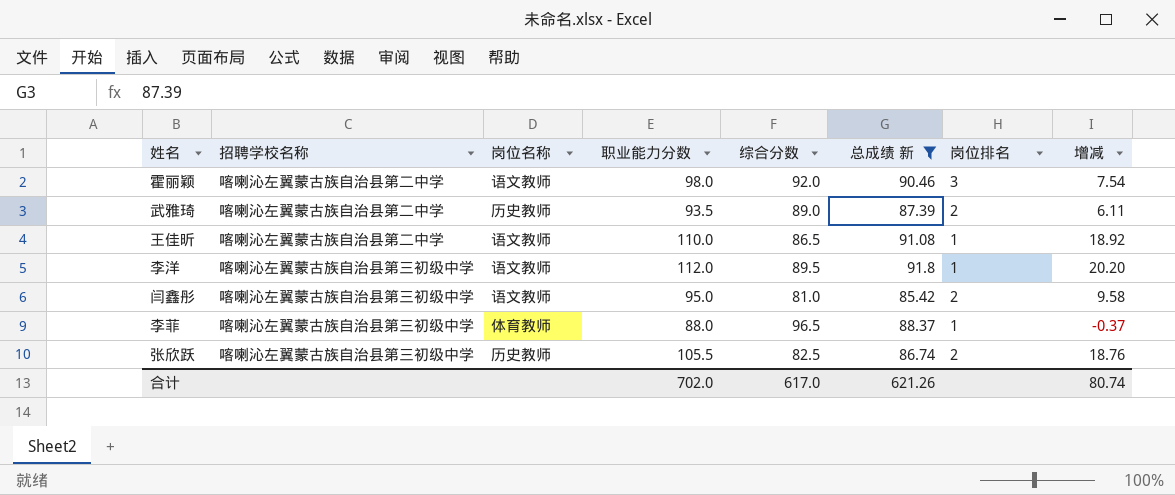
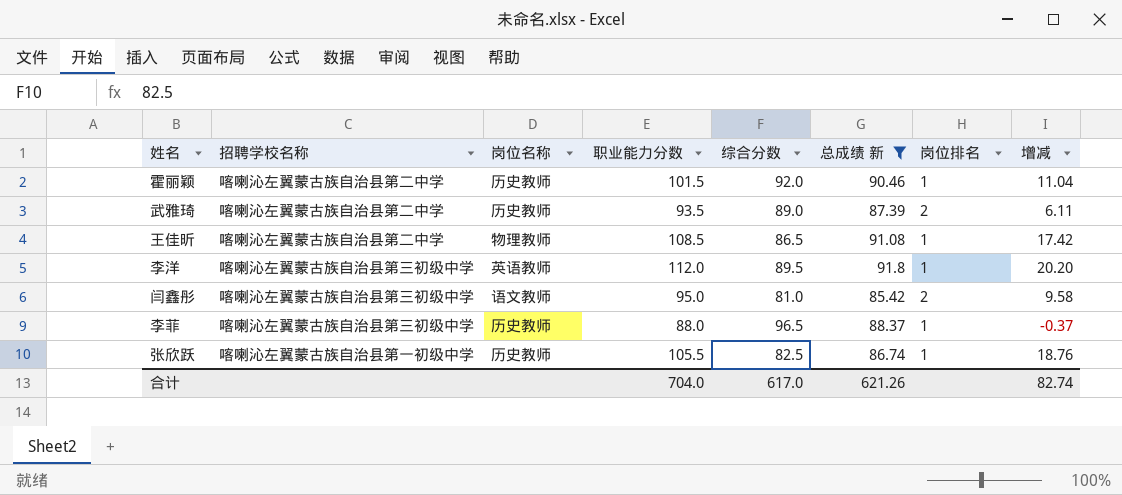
霍丽颖 | 岗位名称: 语文教师 -> 历史教师
霍丽颖 | 职业能力分数: 98.0 -> 101.5
霍丽颖 | 岗位排名: 3 -> 1
霍丽颖 | 增减: 7.54 -> 11.04
王佳昕 | 岗位名称: 语文教师 -> 物理教师
王佳昕 | 职业能力分数: 110.0 -> 108.5
王佳昕 | 增减: 18.92 -> 17.42
李洋 | 岗位名称: 语文教师 -> 英语教师
李菲 | 岗位名称: 体育教师 -> 历史教师
张欣跃 | 招聘学校名称: 喀喇沁左翼蒙古族自治县第三初级中学 -> 喀喇沁左翼蒙古族自治县第一初级中学
张欣跃 | 岗位排名: 2 -> 1
合计 | 职业能力分数: 702.0 -> 704.0
合计 | 增减: 80.74 -> 82.74

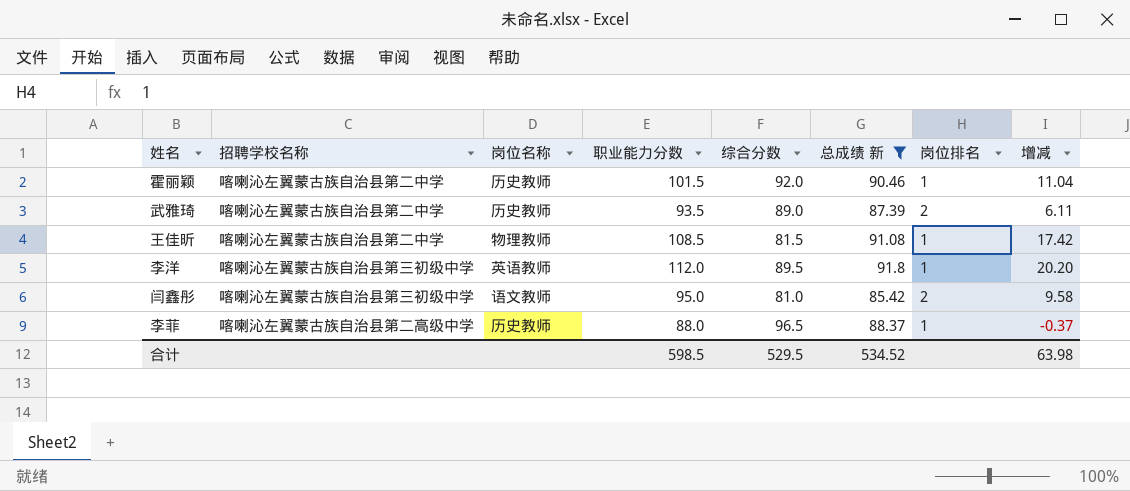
row 张欣跃: 喀喇沁左翼蒙古族自治县第一初级中学 | 历史教师 | 105.5 | 82.5 | 86.74 | 1 | 18.76 -> none
王佳昕 | 综合分数: 86.5 -> 81.5
李菲 | 招聘学校名称: 喀喇沁左翼蒙古族自治县第三初级中学 -> 喀喇沁左翼蒙古族自治县第二高级中学
合计 | 职业能力分数: 704.0 -> 598.5
合计 | 综合分数: 617.0 -> 529.5
合计 | 总成绩 新: 621.26 -> 534.52
合计 | 增减: 82.74 -> 63.98

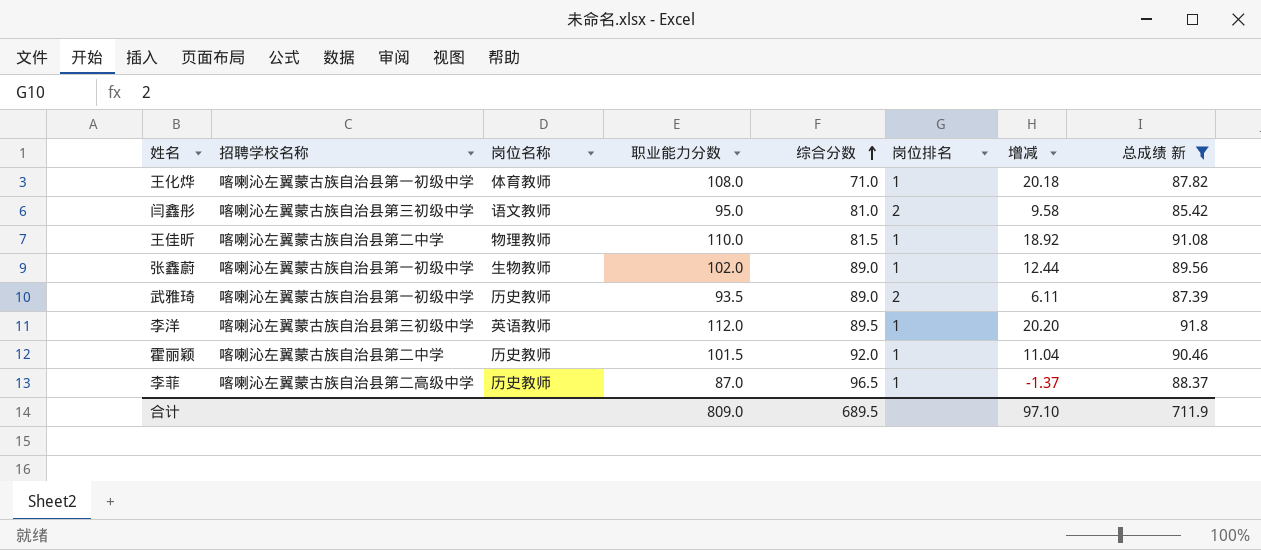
row order: none -> 综合分数 ascending
column 总成绩 新 | position: 6 -> 8
row 王化烨: none -> 喀喇沁左翼蒙古族自治县第一初级中学 | 体育教师 | 108.0 | 71.0 | 1 | 20.18 | 87.82
王佳昕 | 职业能力分数: 108.5 -> 110.0
王佳昕 | 增减: 17.42 -> 18.92
row 张鑫蔚: none -> 喀喇沁左翼蒙古族自治县第一初级中学 | 生物教师 | 102.0 | 89.0 | 1 | 12.44 | 89.56
武雅琦 | 招聘学校名称: 喀喇沁左翼蒙古族自治县第二中学 -> 喀喇沁左翼蒙古族自治县第一初级中学
李菲 | 职业能力分数: 88.0 -> 87.0
李菲 | 增减: -0.37 -> -1.37
合计 | 职业能力分数: 598.5 -> 809.0
合计 | 综合分数: 529.5 -> 689.5
合计 | 增减: 63.98 -> 97.10
合计 | 总成绩 新: 534.52 -> 711.9

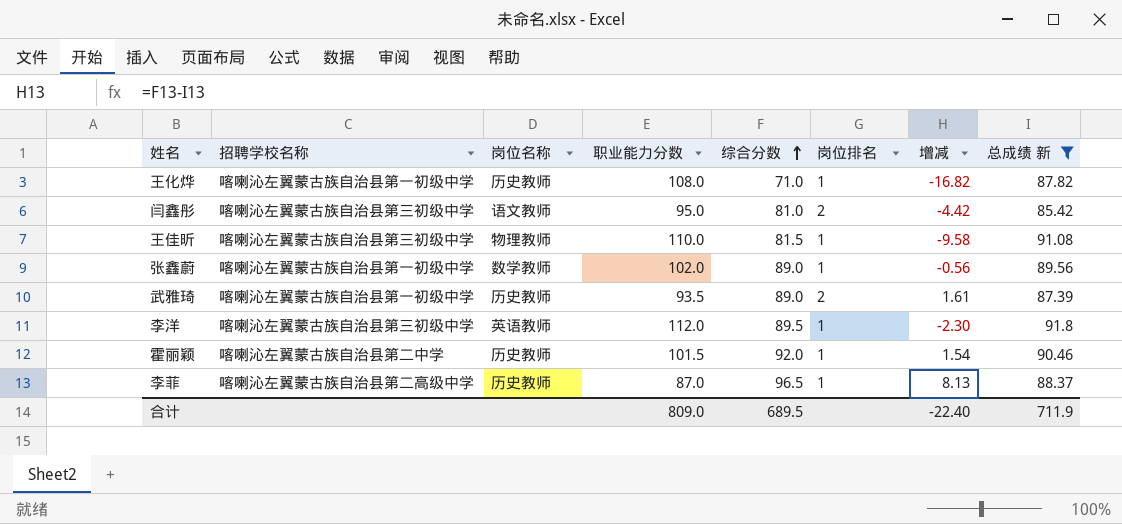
column 增减 | formula: [职业能力分数] - [总成绩 新] -> [综合分数] - [总成绩 新]
王化烨 | 岗位名称: 体育教师 -> 历史教师
王佳昕 | 招聘学校名称: 喀喇沁左翼蒙古族自治县第二中学 -> 喀喇沁左翼蒙古族自治县第三初级中学
张鑫蔚 | 岗位名称: 生物教师 -> 数学教师
合计 | 增减: 97.10 -> -22.40

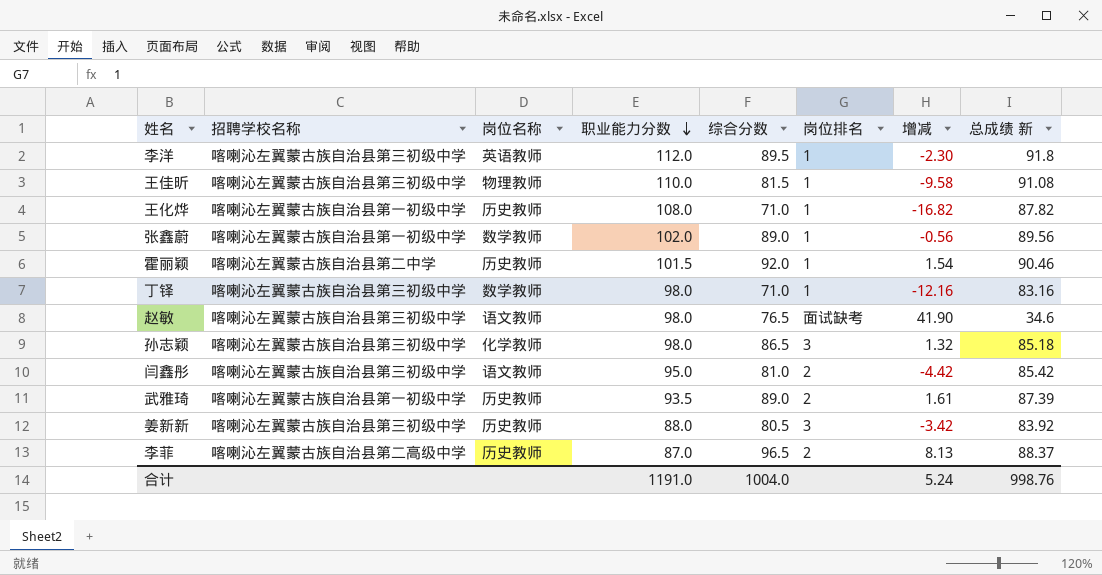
filter: 总成绩 新 >= 85.42 -> none
row order: 综合分数 ascending -> 职业能力分数 descending
李菲 | 岗位排名: 1 -> 2
合计 | 职业能力分数: 809.0 -> 1191.0
合计 | 综合分数: 689.5 -> 1004.0
合计 | 增减: -22.40 -> 5.24
合计 | 总成绩 新: 711.9 -> 998.76

